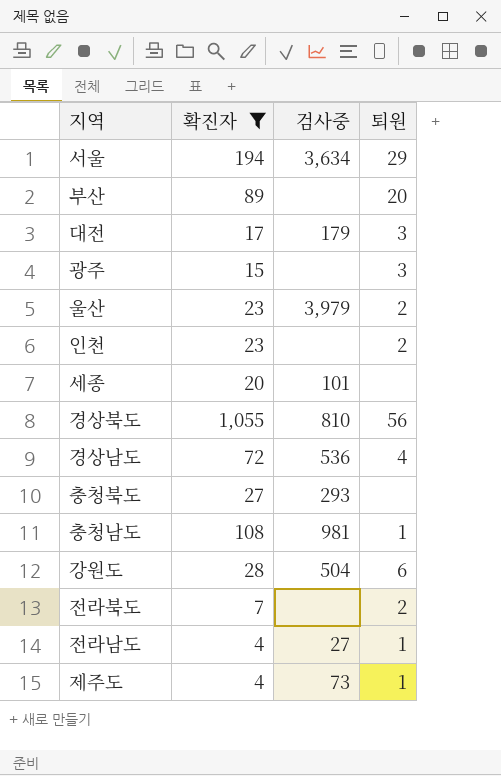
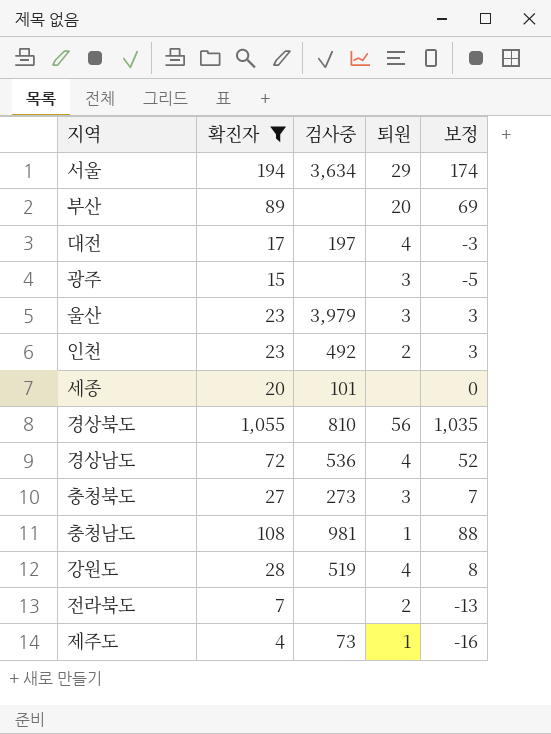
column 보정 | formula: none -> [확진자] - 20
row 전라남도: 4 | 27 | 1 -> none
대전 | 검사중: 179 -> 197
대전 | 퇴원: 3 -> 4
울산 | 퇴원: 2 -> 3
인천 | 검사중: none -> 492
충청북도 | 검사중: 293 -> 273
충청북도 | 퇴원: none -> 3
강원도 | 검사중: 504 -> 519
강원도 | 퇴원: 6 -> 4

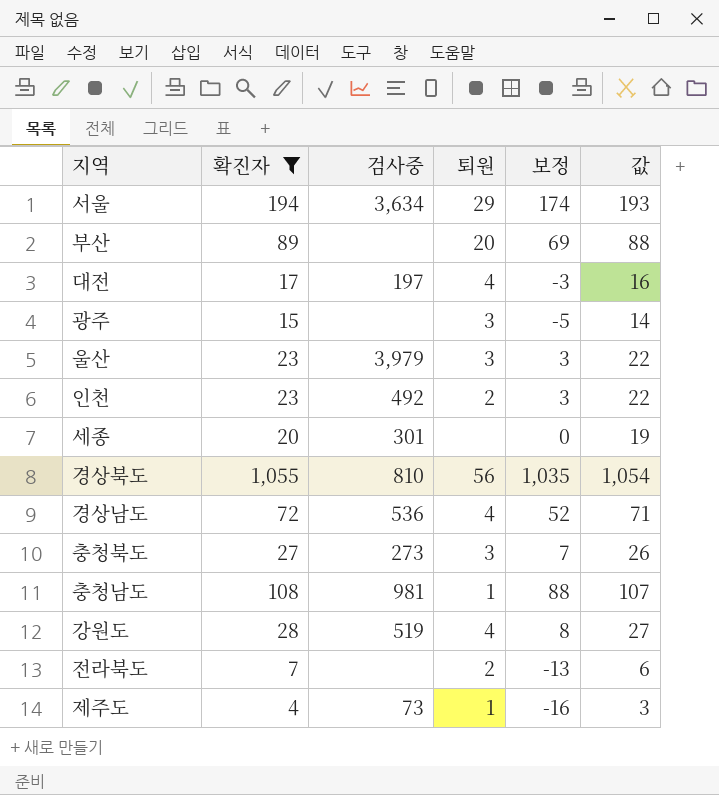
column 값 | formula: none -> [확진자] - 1
세종 | 검사중: 101 -> 301

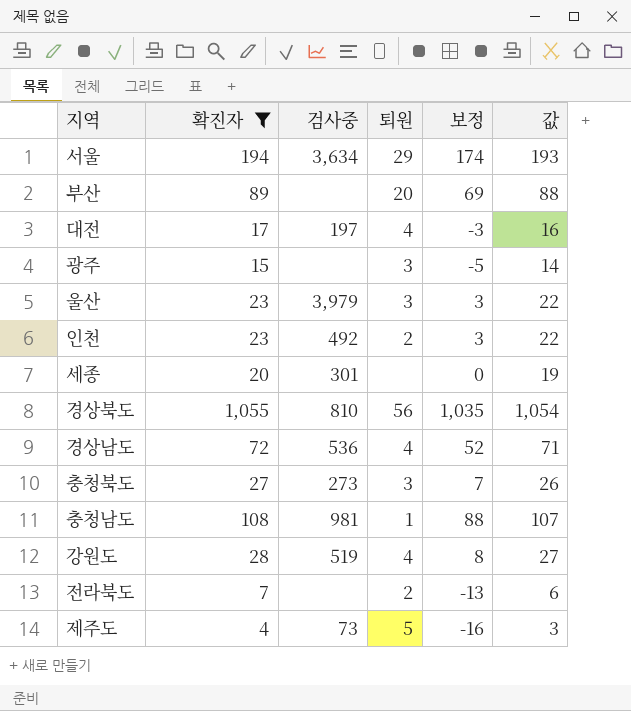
제주도 | 퇴원: 1 -> 5

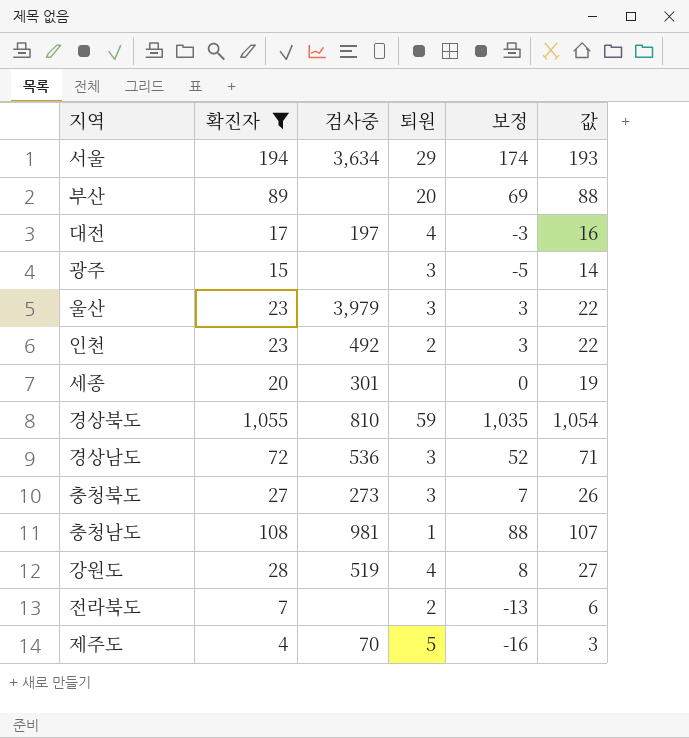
경상북도 | 퇴원: 56 -> 59
경상남도 | 퇴원: 4 -> 3
제주도 | 검사중: 73 -> 70

